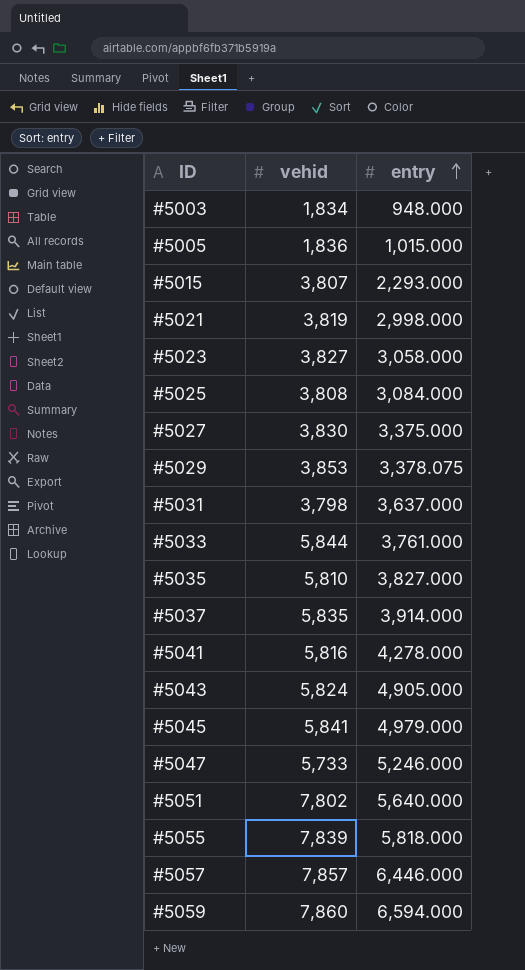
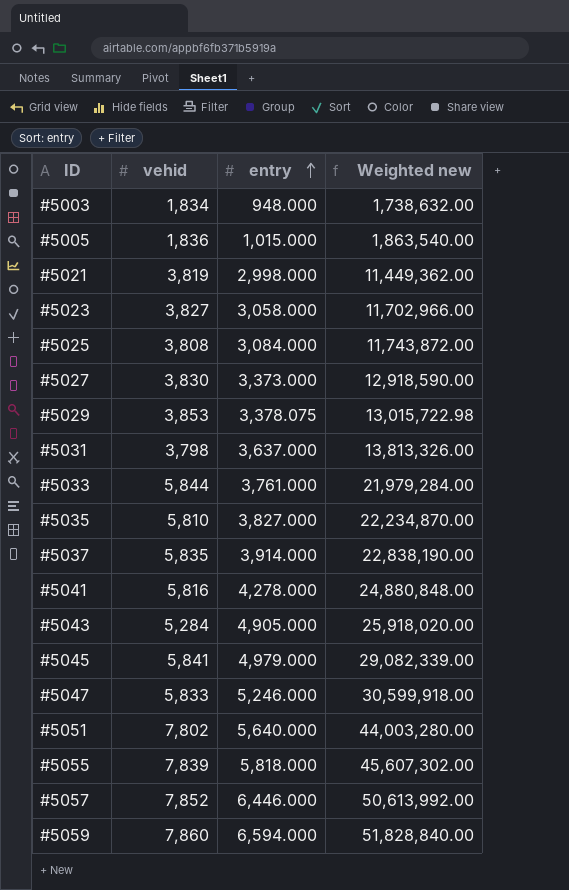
column Weighted new | formula: none -> [vehid] * [entry]
row #5015: 3,807 | 2,293.000 -> none
#5027 | entry: 3,375.000 -> 3,373.000
#5043 | vehid: 5,824 -> 5,284
#5047 | vehid: 5,733 -> 5,833
#5057 | vehid: 7,857 -> 7,852

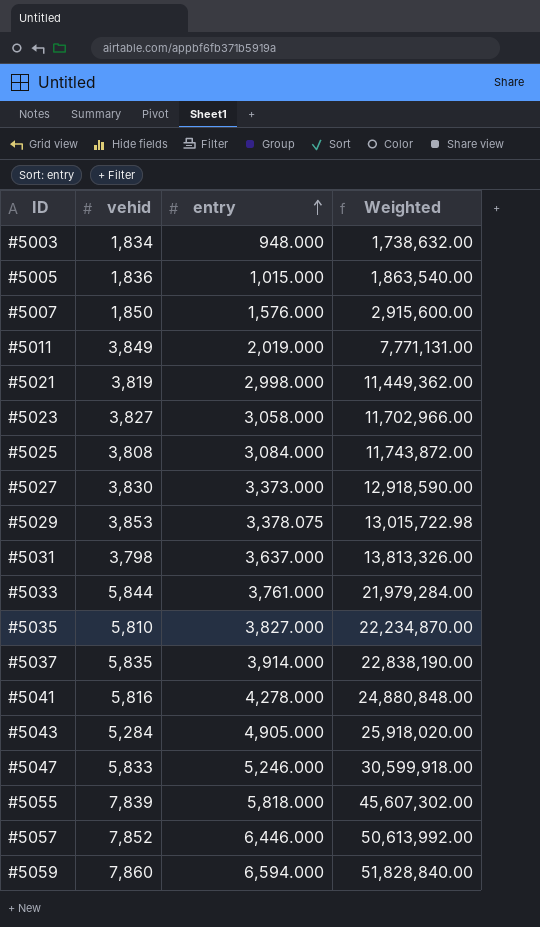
column name: Weighted new -> Weighted
row #5045: 5,841 | 4,979.000 | 29,082,339.00 -> none
row #5051: 7,802 | 5,640.000 | 44,003,280.00 -> none
row #5007: none -> 1,850 | 1,576.000 | 2,915,600.00
row #5011: none -> 3,849 | 2,019.000 | 7,771,131.00

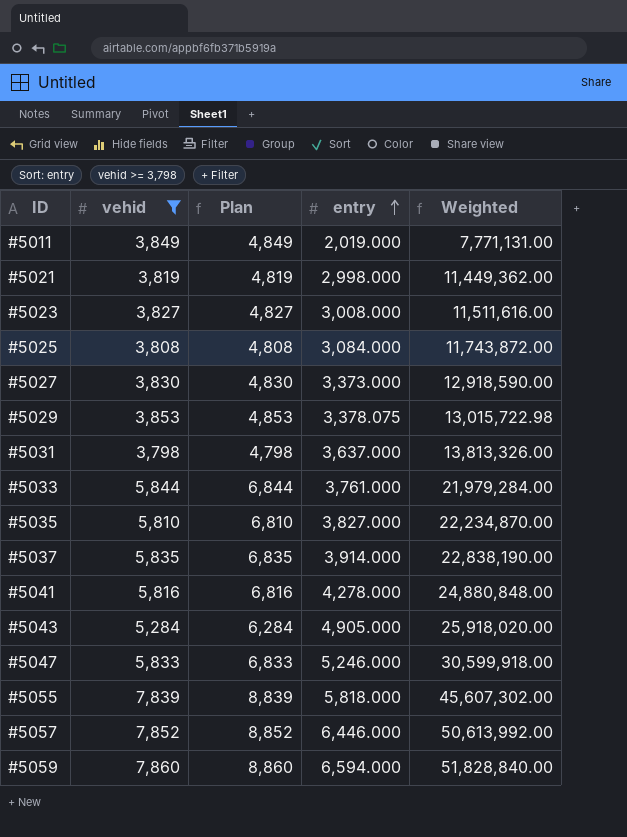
filter: none -> vehid >= 3,798
column Plan | formula: none -> [vehid] + 1000
#5023 | entry: 3,058.000 -> 3,008.000
#5023 | Weighted: 11,702,966.00 -> 11,511,616.00

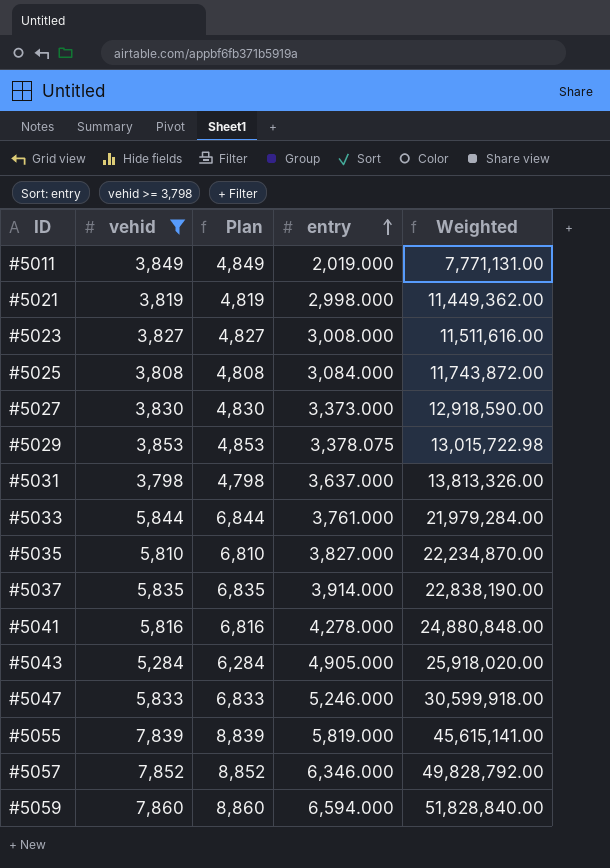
#5055 | entry: 5,818.000 -> 5,819.000
#5055 | Weighted: 45,607,302.00 -> 45,615,141.00
#5057 | entry: 6,446.000 -> 6,346.000
#5057 | Weighted: 50,613,992.00 -> 49,828,792.00

